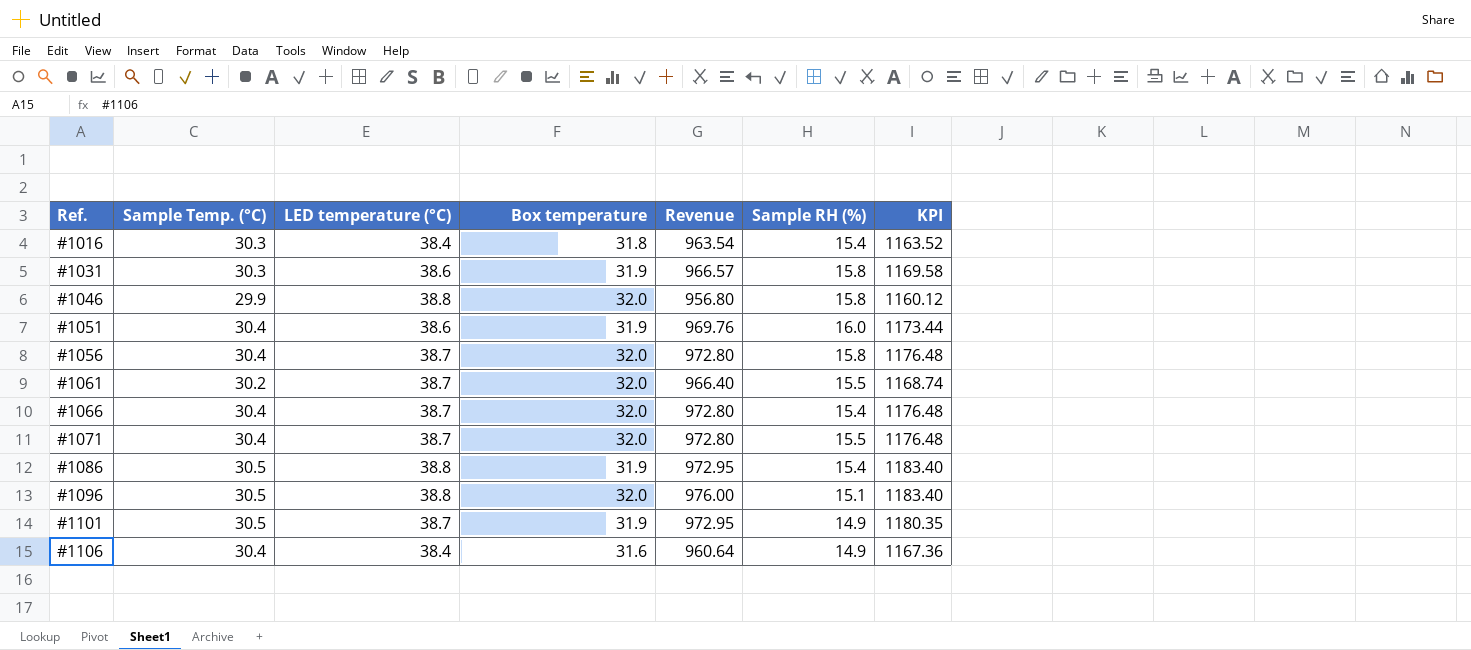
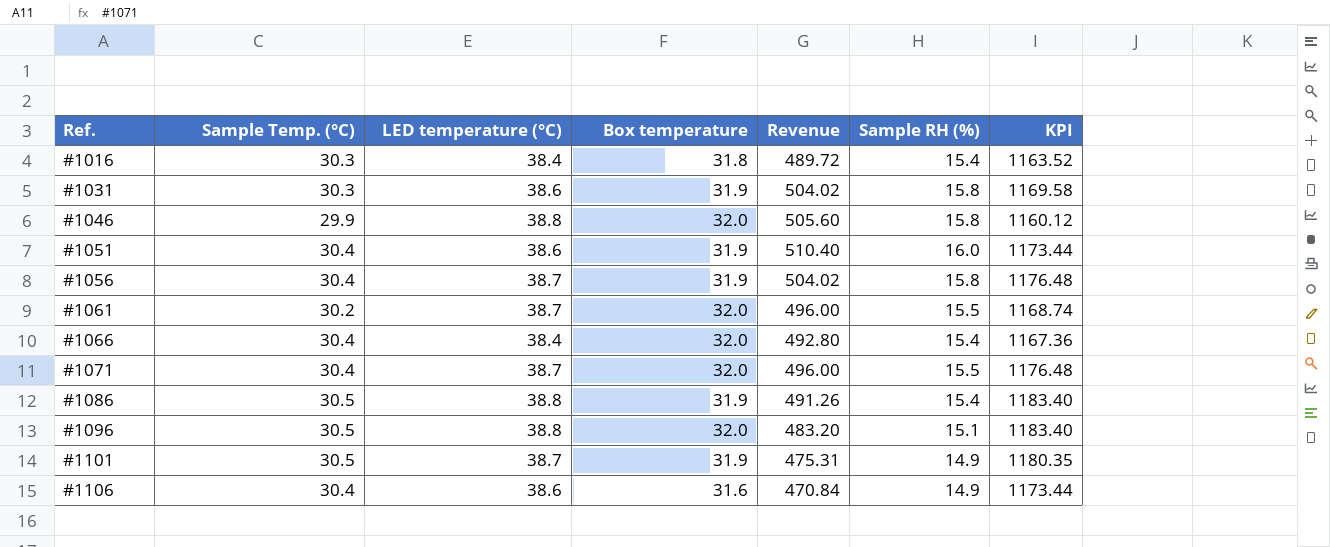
column Revenue | formula: [Sample Temp. (°C)] * [Box temperature] -> [Box temperature] * [Sample RH (%)]
#1056 | Box temperature: 32.0 -> 31.9
#1066 | LED temperature (°C): 38.7 -> 38.4
#1066 | KPI: 1176.48 -> 1167.36
#1106 | LED temperature (°C): 38.4 -> 38.6
#1106 | KPI: 1167.36 -> 1173.44

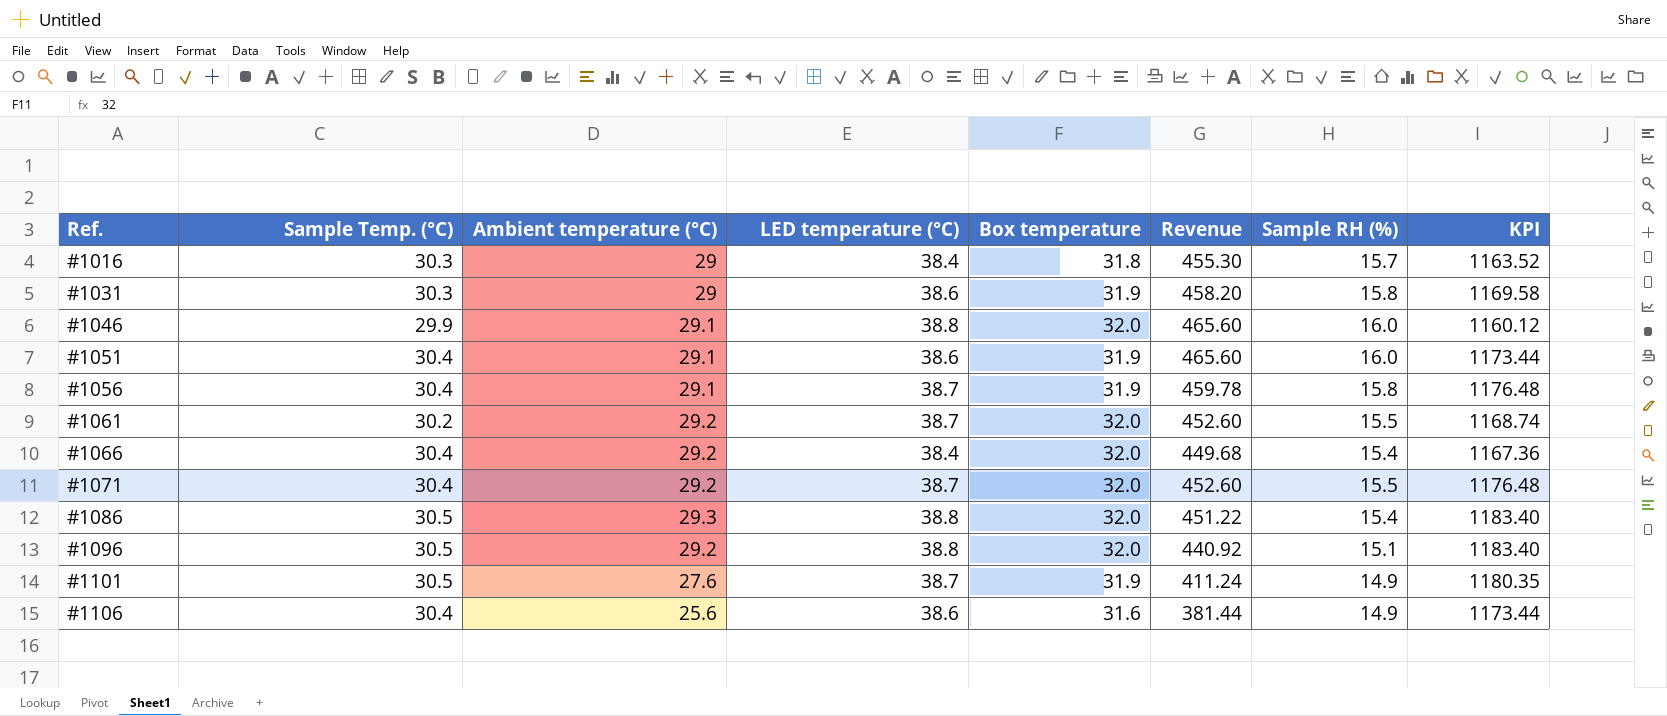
column Ambient temperature (°C) | position: none -> 3
column Revenue | formula: [Box temperature] * [Sample RH (%)] -> [Ambient temperature (°C)] * [Sample RH (%)]
#1016 | Sample RH (%): 15.4 -> 15.7
#1046 | Sample RH (%): 15.8 -> 16.0
#1086 | Box temperature: 31.9 -> 32.0

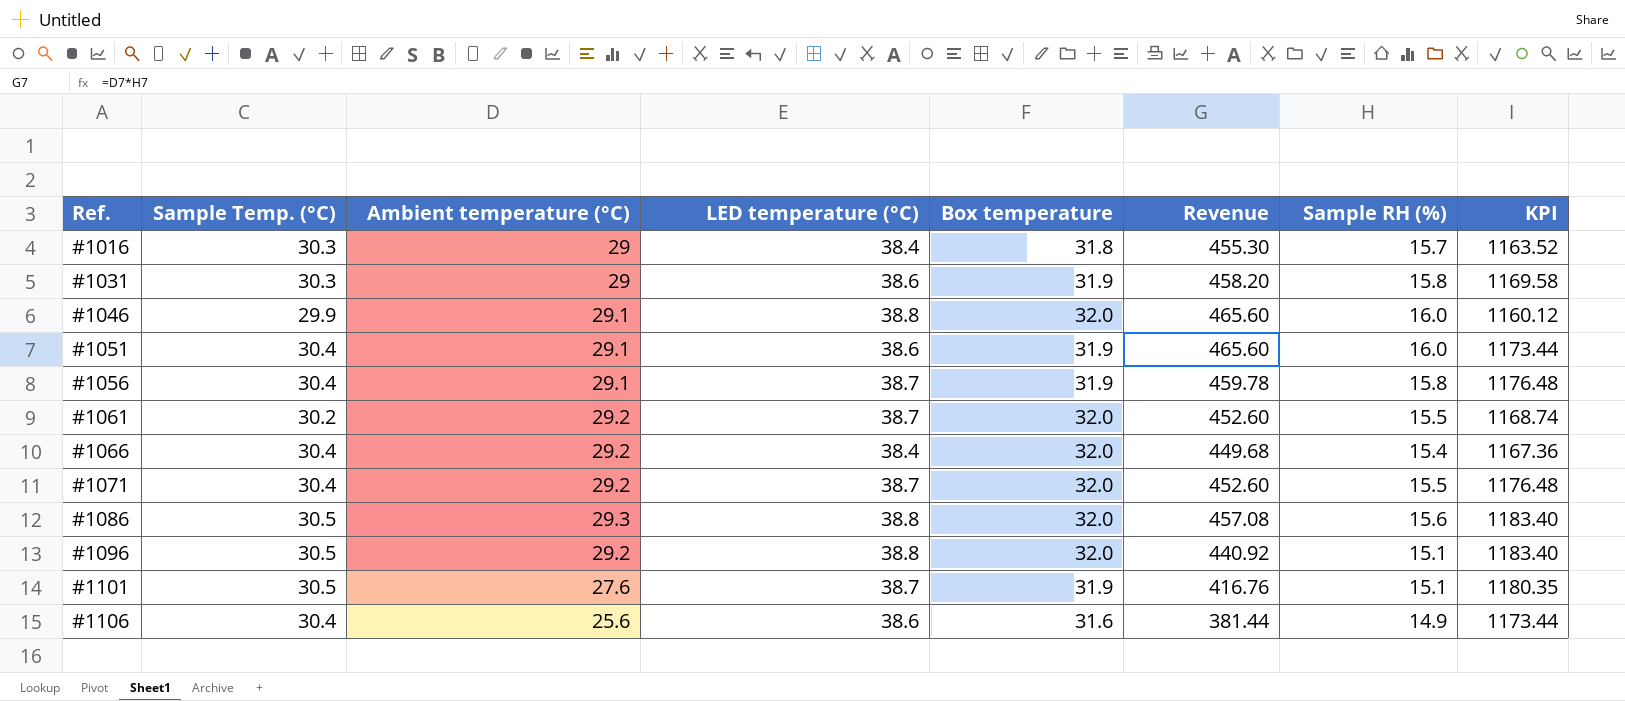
#1086 | Revenue: 451.22 -> 457.08
#1086 | Sample RH (%): 15.4 -> 15.6
#1101 | Revenue: 411.24 -> 416.76
#1101 | Sample RH (%): 14.9 -> 15.1

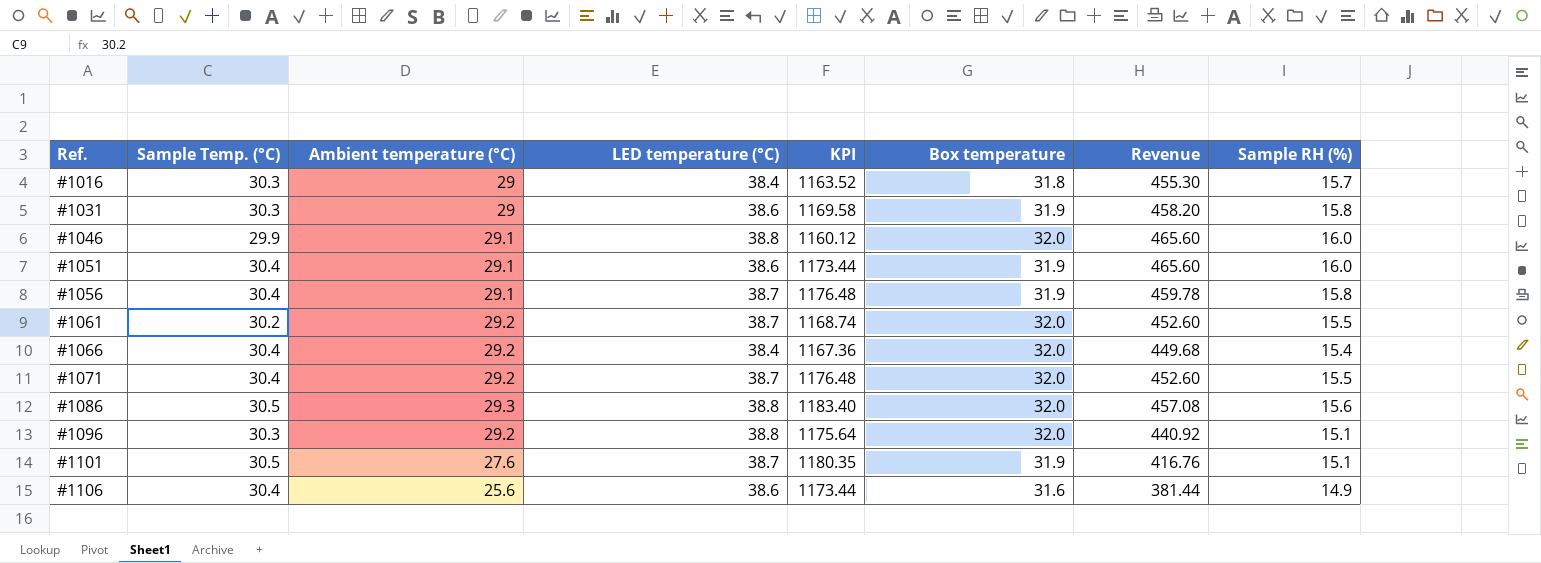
column KPI | position: 8 -> 5
#1096 | Sample Temp. (°C): 30.5 -> 30.3
#1096 | KPI: 1183.40 -> 1175.64

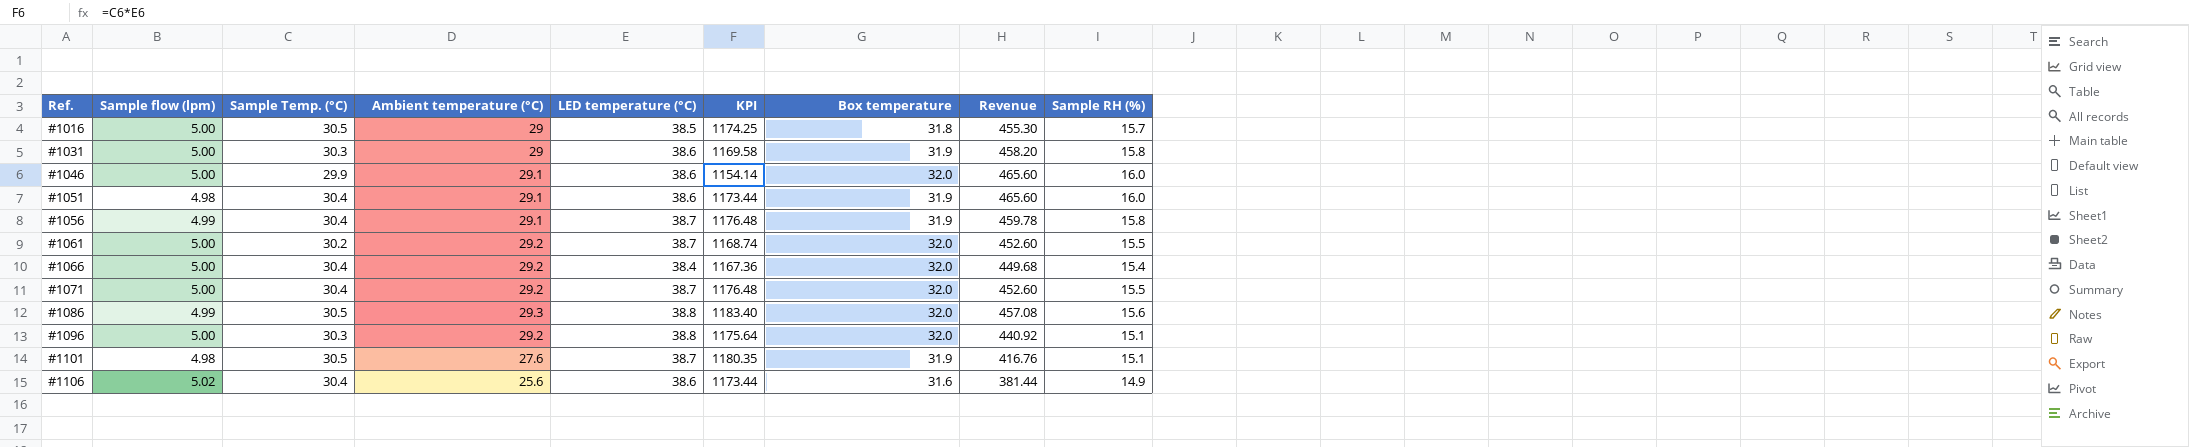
column Sample flow (lpm) | position: none -> 2
#1016 | Sample Temp. (°C): 30.3 -> 30.5
#1016 | LED temperature (°C): 38.4 -> 38.5
#1016 | KPI: 1163.52 -> 1174.25
#1046 | LED temperature (°C): 38.8 -> 38.6
#1046 | KPI: 1160.12 -> 1154.14

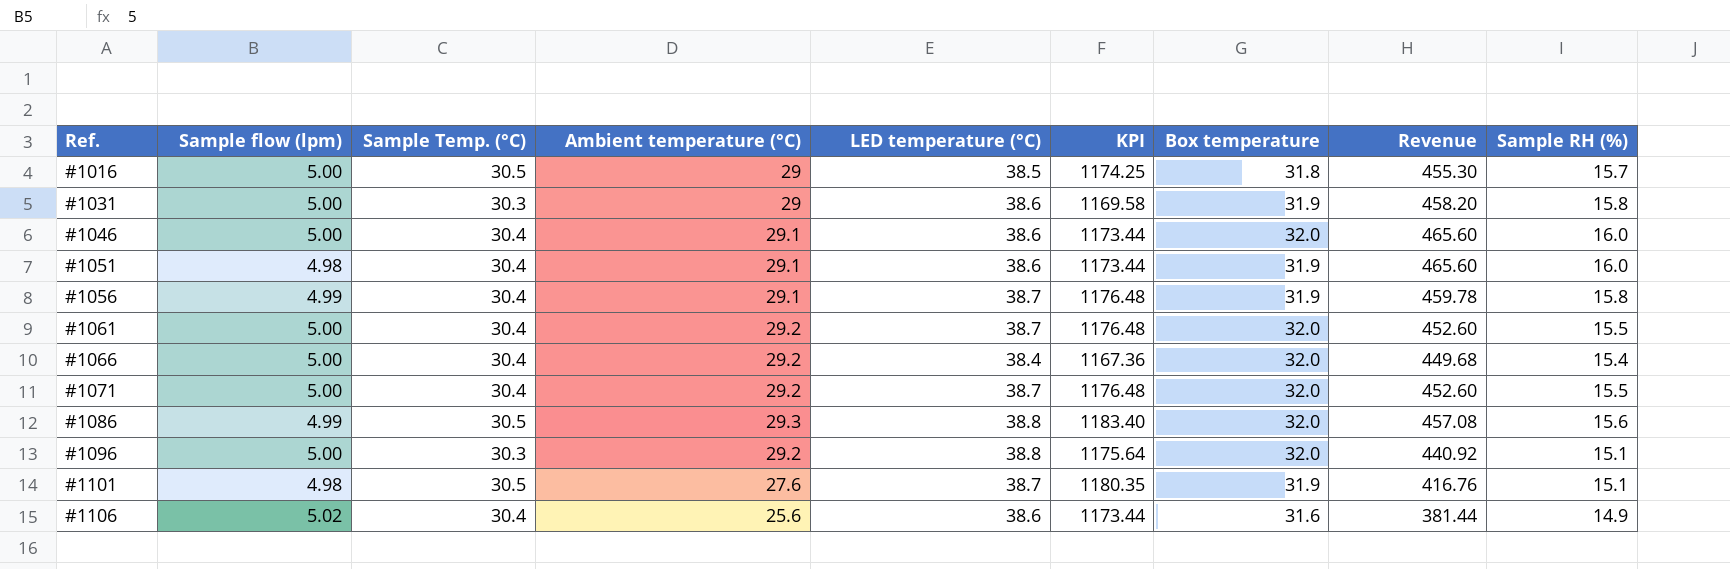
#1046 | Sample Temp. (°C): 29.9 -> 30.4
#1046 | KPI: 1154.14 -> 1173.44
#1061 | Sample Temp. (°C): 30.2 -> 30.4
#1061 | KPI: 1168.74 -> 1176.48

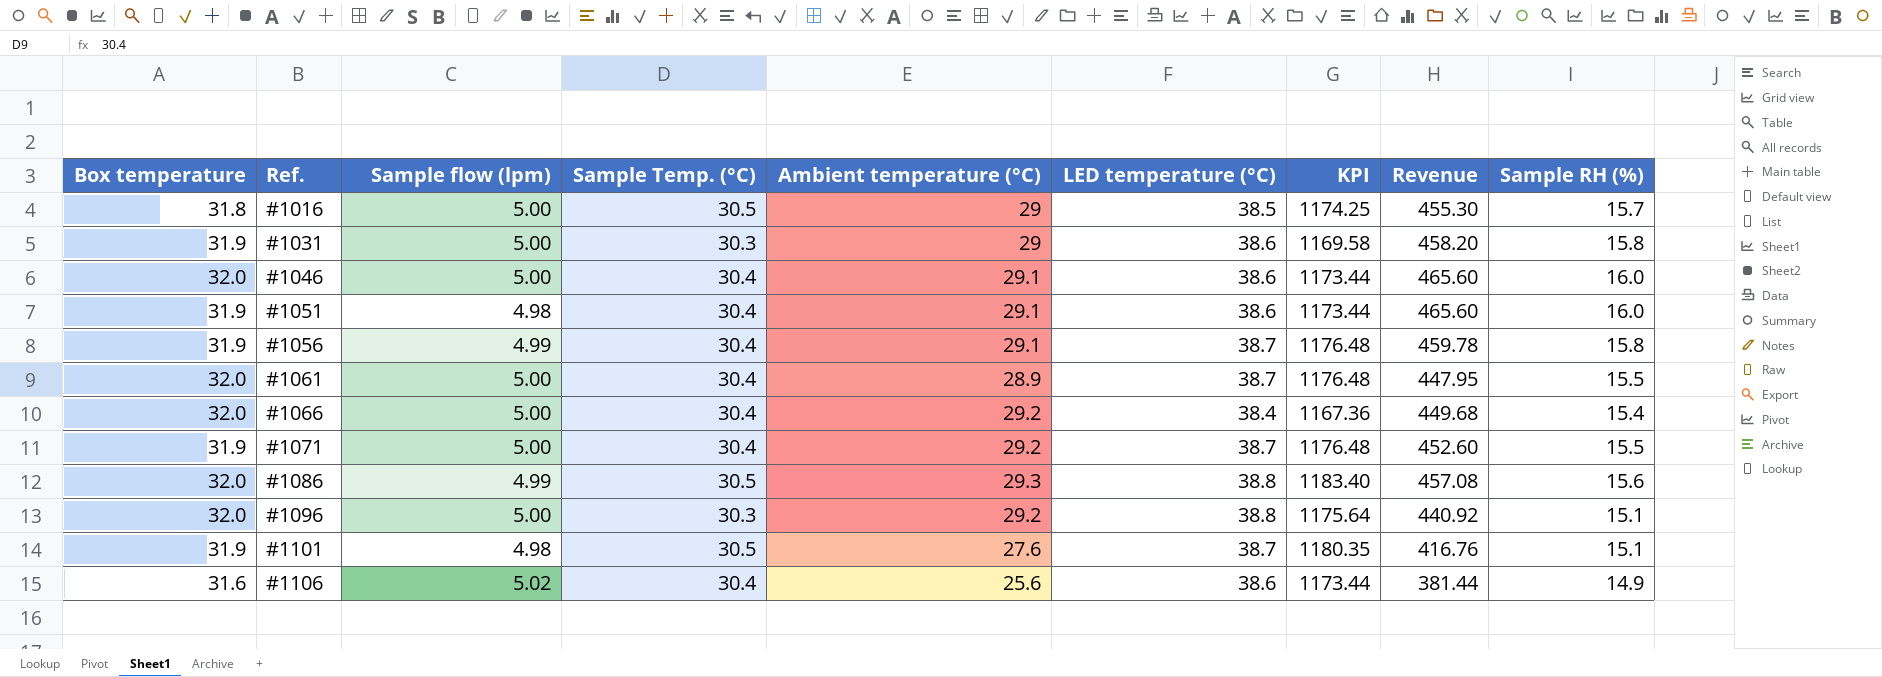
column Box temperature | position: 7 -> 1
#1061 | Ambient temperature (°C): 29.2 -> 28.9
#1061 | Revenue: 452.60 -> 447.95
#1071 | Box temperature: 32.0 -> 31.9

